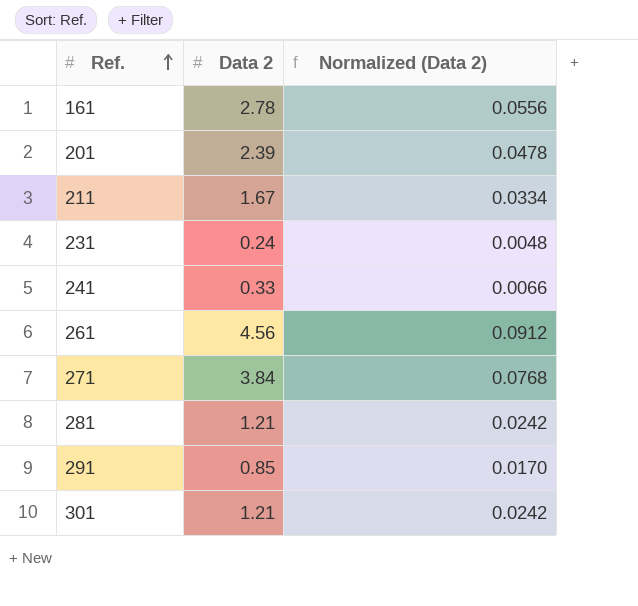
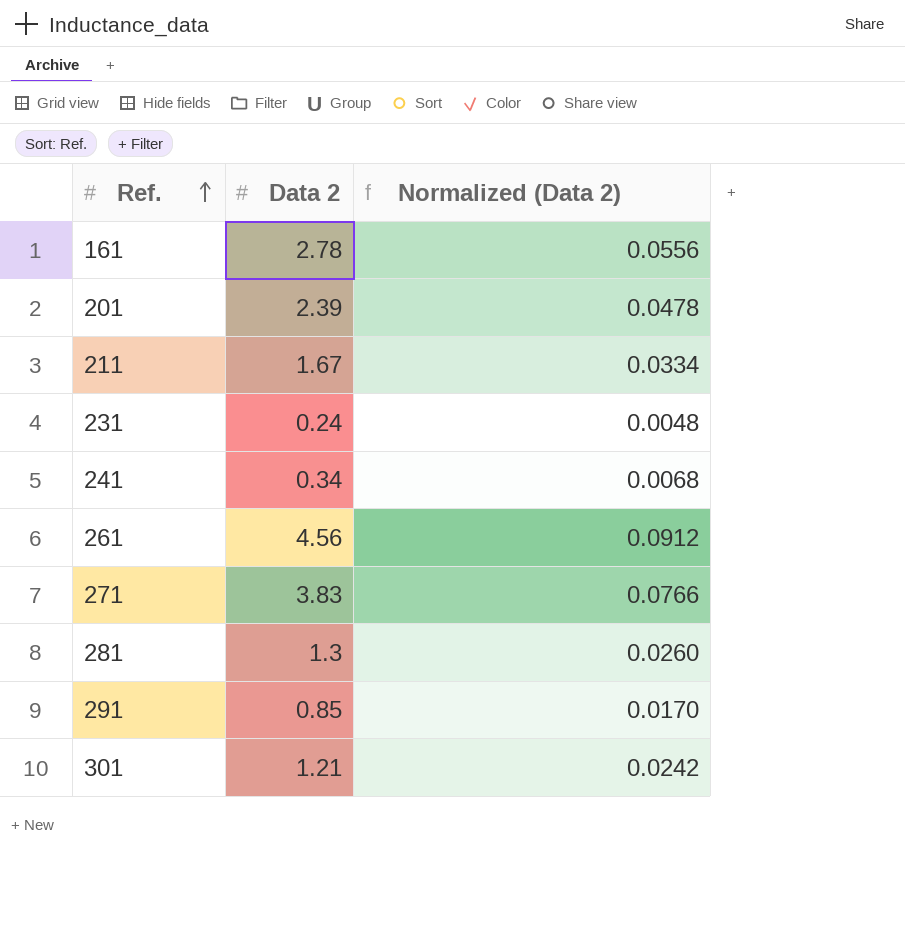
241 | Data 2: 0.33 -> 0.34
241 | Normalized (Data 2): 0.0066 -> 0.0068
271 | Data 2: 3.84 -> 3.83
271 | Normalized (Data 2): 0.0768 -> 0.0766
281 | Data 2: 1.21 -> 1.3
281 | Normalized (Data 2): 0.0242 -> 0.0260

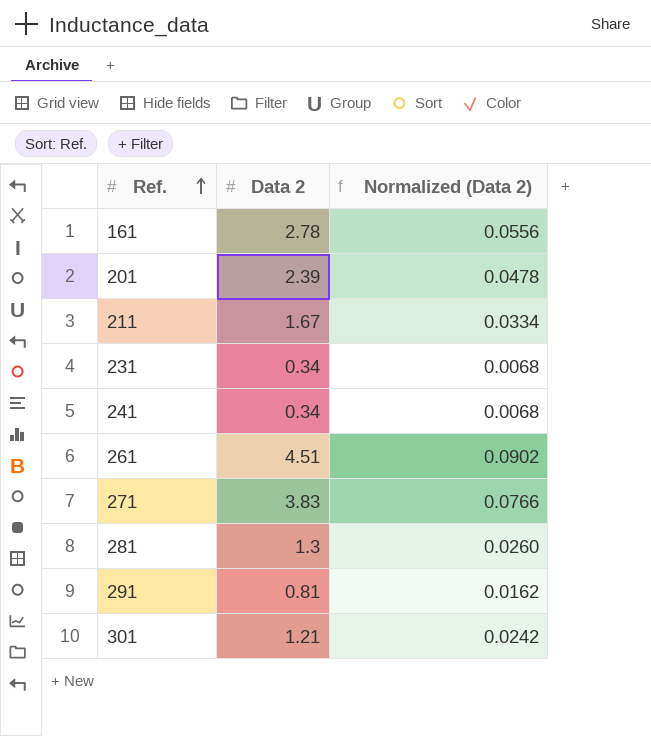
231 | Data 2: 0.24 -> 0.34
231 | Normalized (Data 2): 0.0048 -> 0.0068
261 | Data 2: 4.56 -> 4.51
261 | Normalized (Data 2): 0.0912 -> 0.0902
291 | Data 2: 0.85 -> 0.81
291 | Normalized (Data 2): 0.0170 -> 0.0162

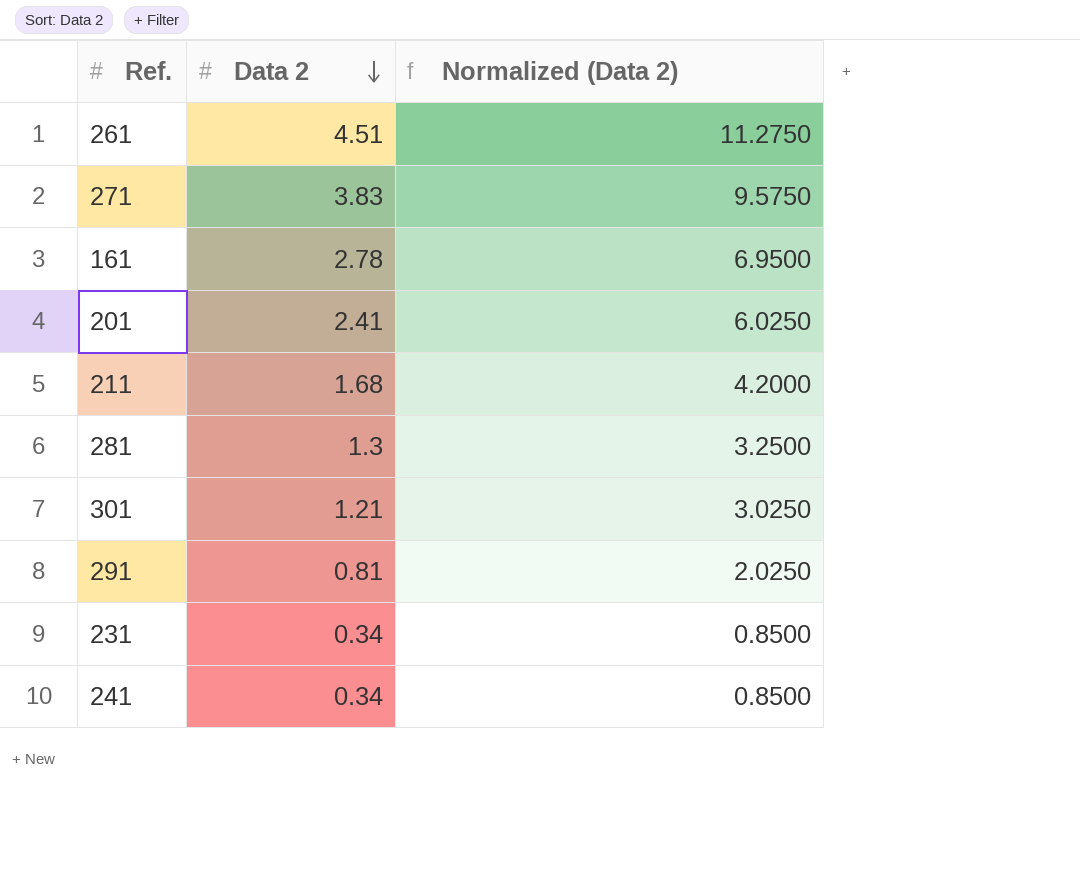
row order: Ref. ascending -> Data 2 descending
column Normalized (Data 2) | formula: [Data 2] * 0.02 -> [Data 2] * 2.5
201 | Data 2: 2.39 -> 2.41
211 | Data 2: 1.67 -> 1.68

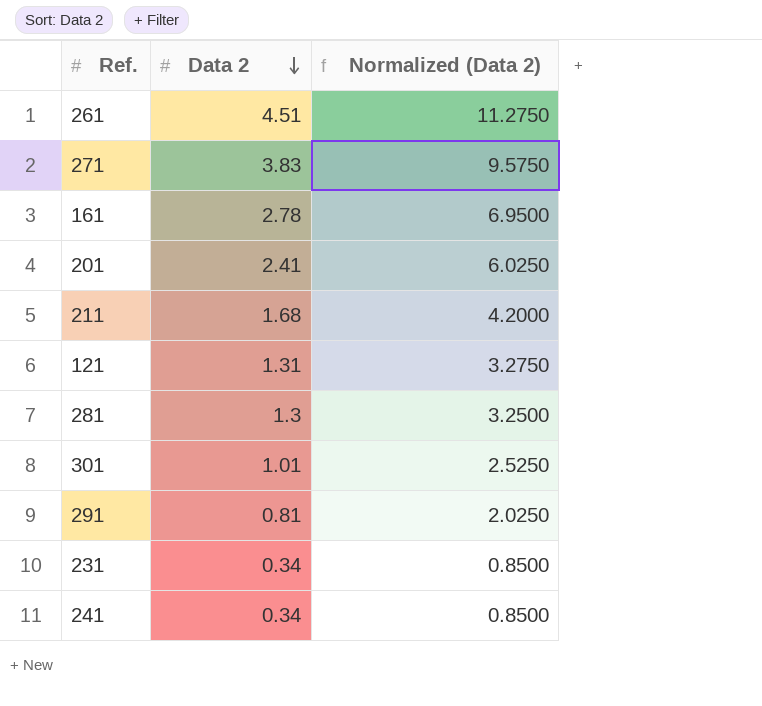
row 121: none -> 1.31 | 3.2750
301 | Data 2: 1.21 -> 1.01
301 | Normalized (Data 2): 3.0250 -> 2.5250

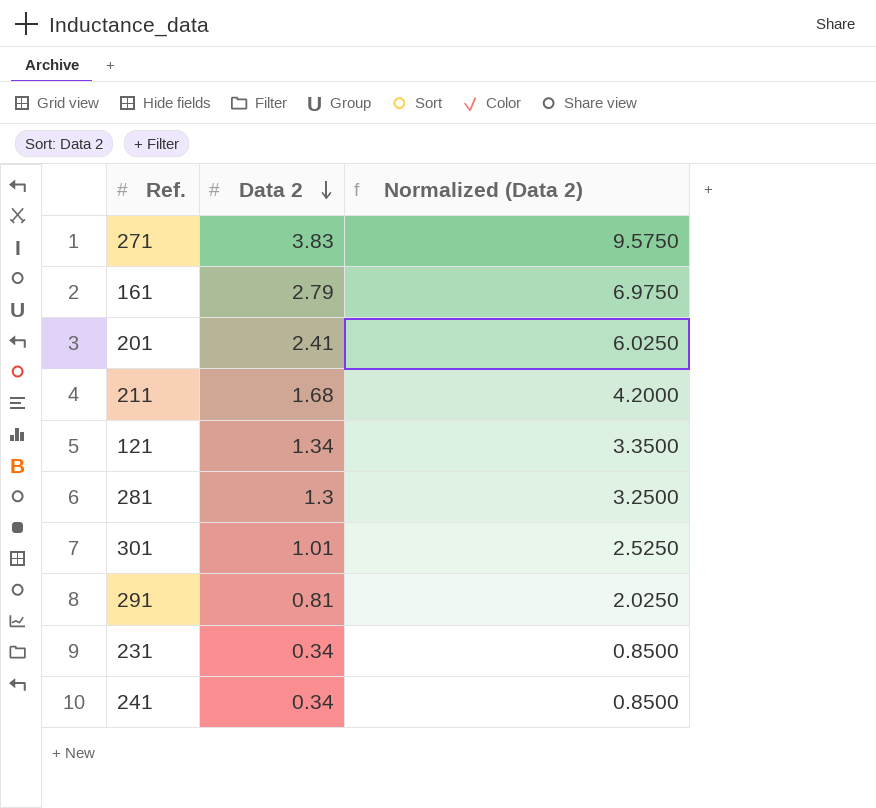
row 261: 4.51 | 11.2750 -> none
161 | Data 2: 2.78 -> 2.79
161 | Normalized (Data 2): 6.9500 -> 6.9750
121 | Data 2: 1.31 -> 1.34
121 | Normalized (Data 2): 3.2750 -> 3.3500

